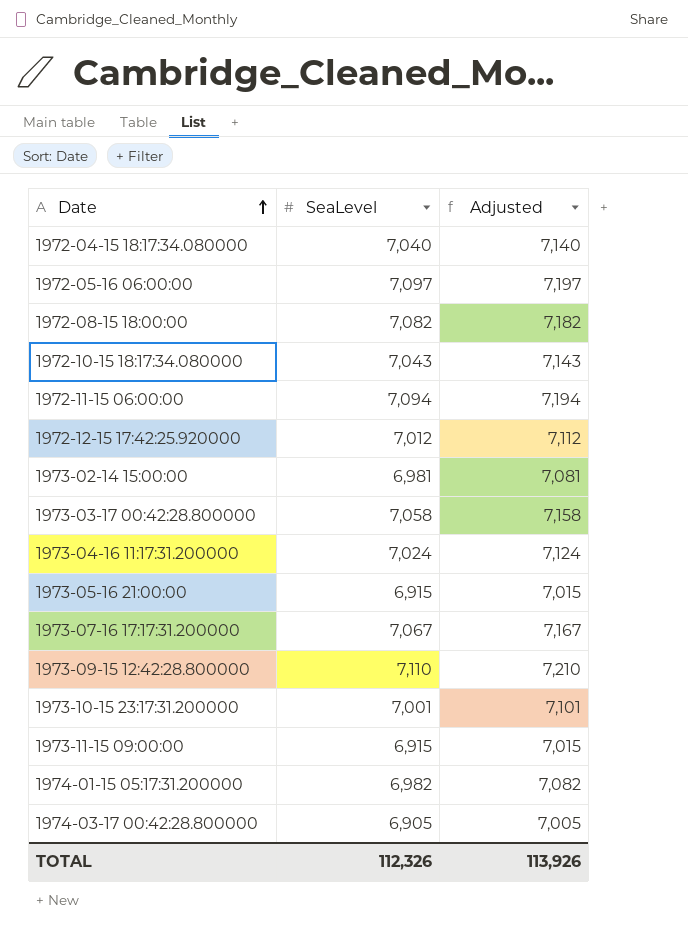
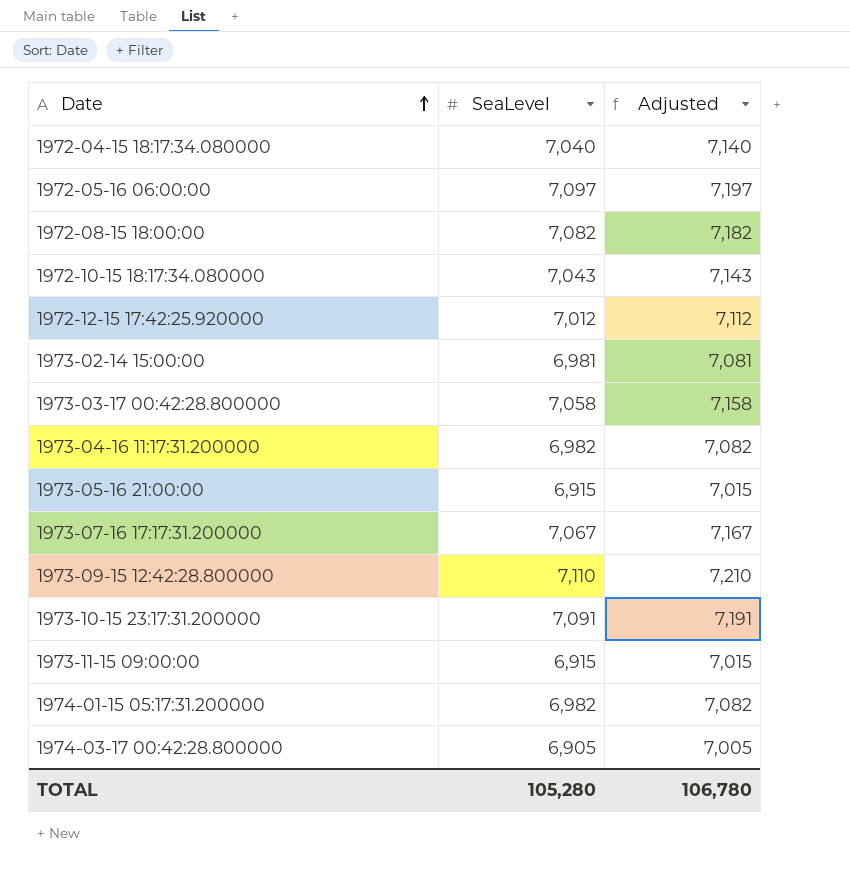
row 1972-11-15 06:00:00: 7,094 | 7,194 -> none
1973-04-16 11:17:31.200000 | SeaLevel: 7,024 -> 6,982
1973-04-16 11:17:31.200000 | Adjusted: 7,124 -> 7,082
1973-10-15 23:17:31.200000 | SeaLevel: 7,001 -> 7,091
1973-10-15 23:17:31.200000 | Adjusted: 7,101 -> 7,191
TOTAL | SeaLevel: 112,326 -> 105,280
TOTAL | Adjusted: 113,926 -> 106,780

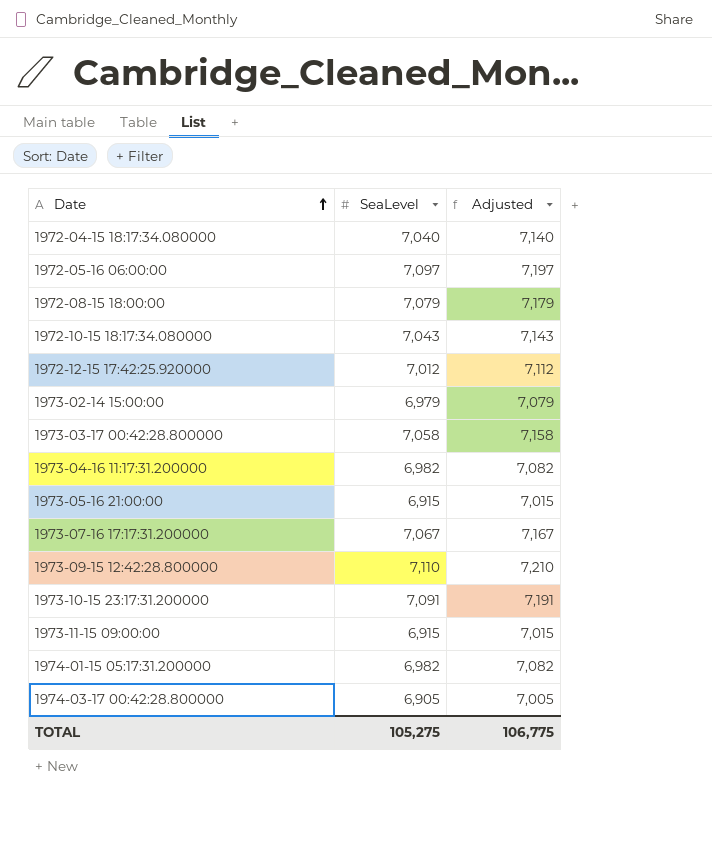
1972-08-15 18:00:00 | SeaLevel: 7,082 -> 7,079
1972-08-15 18:00:00 | Adjusted: 7,182 -> 7,179
1973-02-14 15:00:00 | SeaLevel: 6,981 -> 6,979
1973-02-14 15:00:00 | Adjusted: 7,081 -> 7,079
TOTAL | SeaLevel: 105,280 -> 105,275
TOTAL | Adjusted: 106,780 -> 106,775

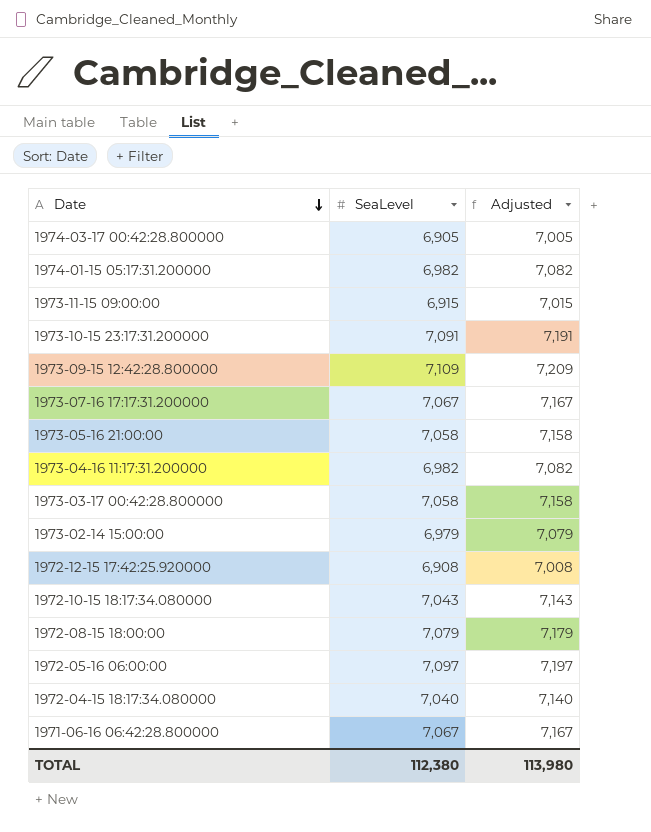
row order: Date ascending -> Date descending
1973-09-15 12:42:28.800000 | SeaLevel: 7,110 -> 7,109
1973-09-15 12:42:28.800000 | Adjusted: 7,210 -> 7,209
1973-05-16 21:00:00 | SeaLevel: 6,915 -> 7,058
1973-05-16 21:00:00 | Adjusted: 7,015 -> 7,158
1972-12-15 17:42:25.920000 | SeaLevel: 7,012 -> 6,908
1972-12-15 17:42:25.920000 | Adjusted: 7,112 -> 7,008
row 1971-06-16 06:42:28.800000: none -> 7,067 | 7,167
TOTAL | SeaLevel: 105,275 -> 112,380
TOTAL | Adjusted: 106,775 -> 113,980

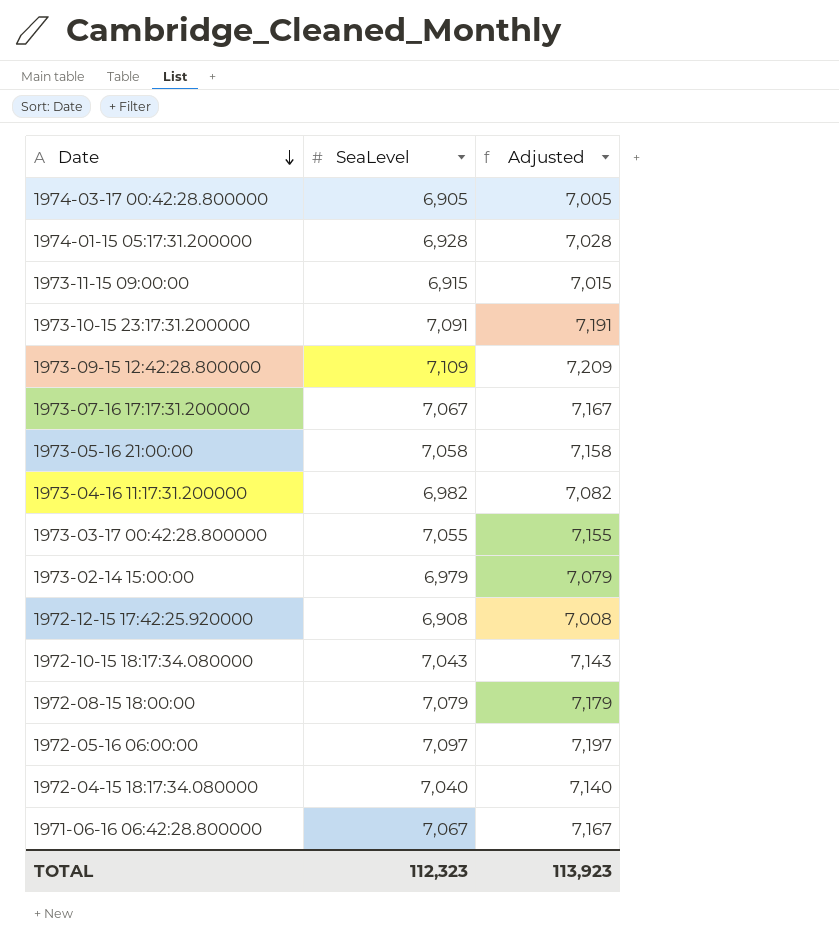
1974-01-15 05:17:31.200000 | SeaLevel: 6,982 -> 6,928
1974-01-15 05:17:31.200000 | Adjusted: 7,082 -> 7,028
1973-03-17 00:42:28.800000 | SeaLevel: 7,058 -> 7,055
1973-03-17 00:42:28.800000 | Adjusted: 7,158 -> 7,155
TOTAL | SeaLevel: 112,380 -> 112,323
TOTAL | Adjusted: 113,980 -> 113,923

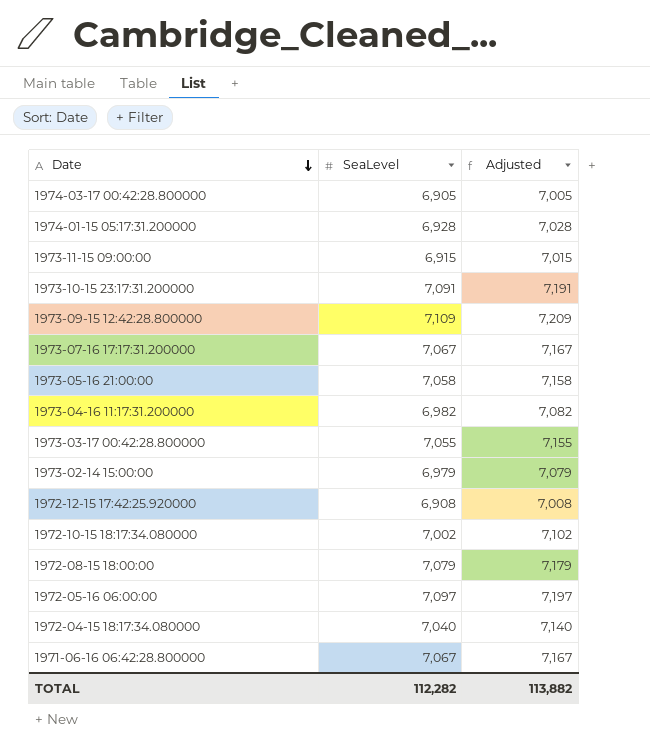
1972-10-15 18:17:34.080000 | SeaLevel: 7,043 -> 7,002
1972-10-15 18:17:34.080000 | Adjusted: 7,143 -> 7,102
TOTAL | SeaLevel: 112,323 -> 112,282
TOTAL | Adjusted: 113,923 -> 113,882

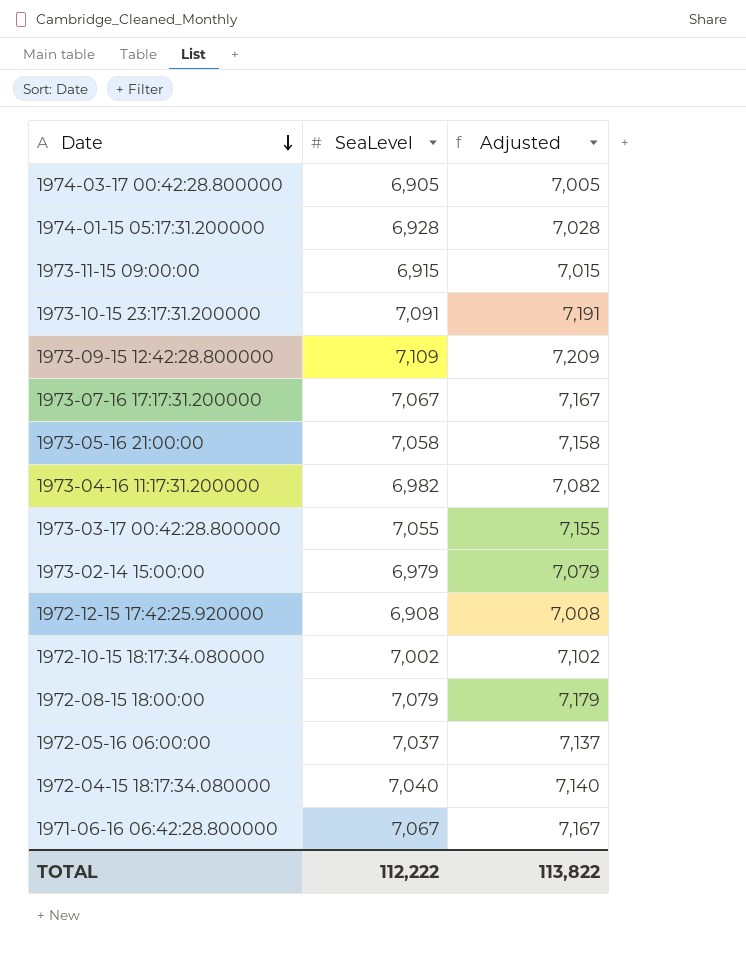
1972-05-16 06:00:00 | SeaLevel: 7,097 -> 7,037
1972-05-16 06:00:00 | Adjusted: 7,197 -> 7,137
TOTAL | SeaLevel: 112,282 -> 112,222
TOTAL | Adjusted: 113,882 -> 113,822

